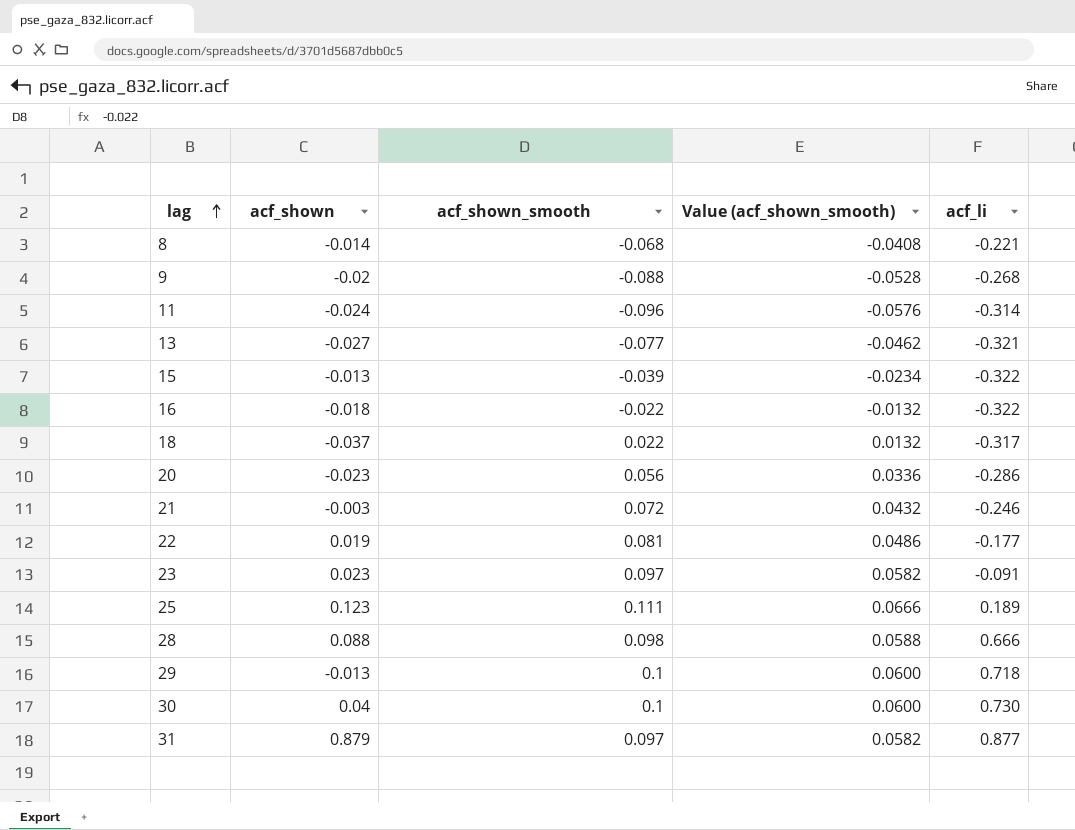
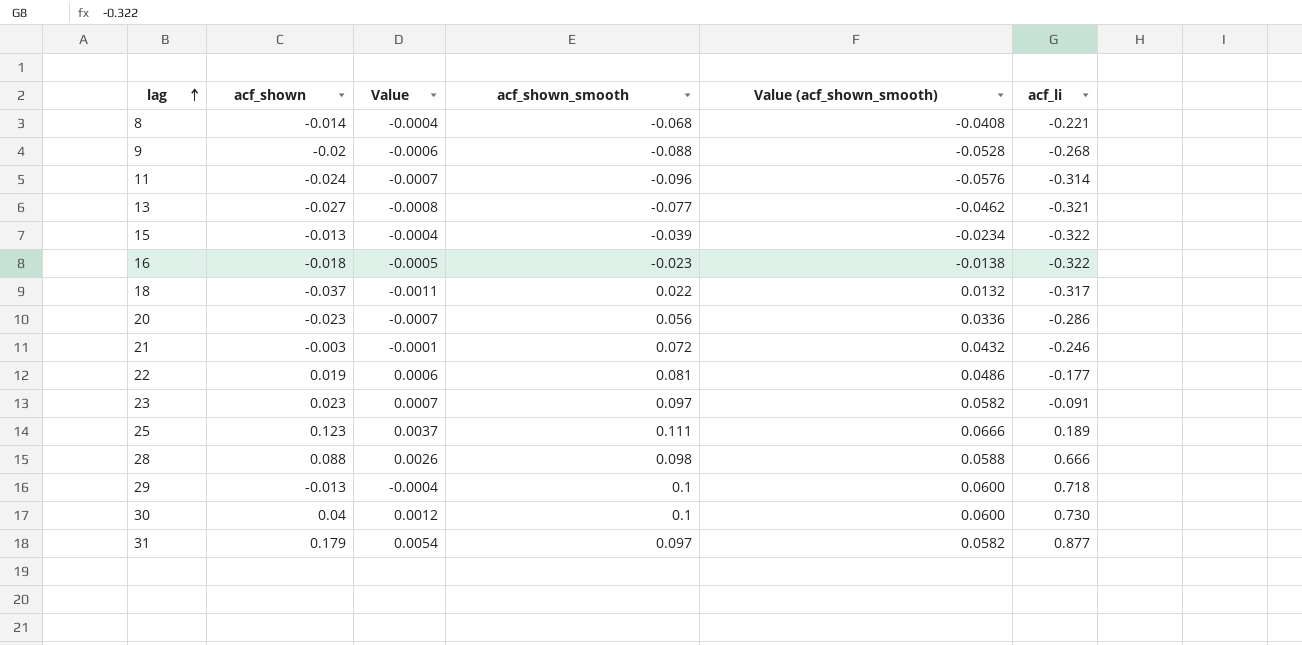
column Value | formula: none -> [acf_shown] * 0.03
16 | acf_shown_smooth: -0.022 -> -0.023
16 | Value (acf_shown_smooth): -0.0132 -> -0.0138
31 | acf_shown: 0.879 -> 0.179

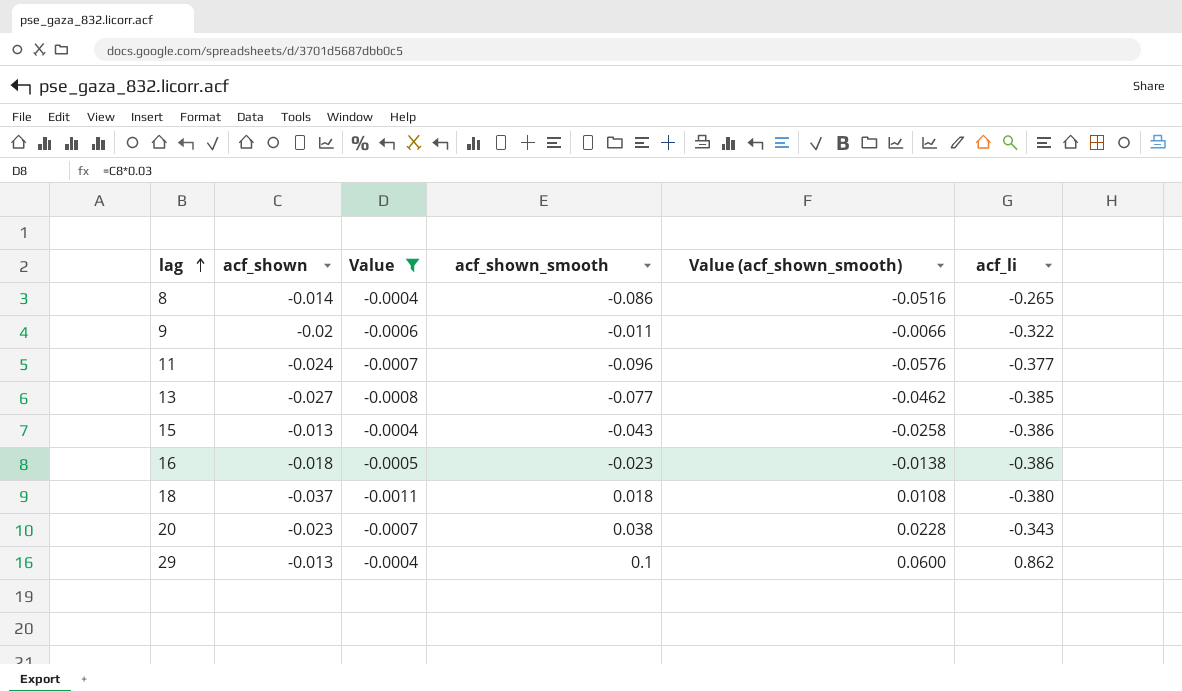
filter: none -> Value <= -0.0004
8 | acf_shown_smooth: -0.068 -> -0.086
8 | Value (acf_shown_smooth): -0.0408 -> -0.0516
8 | acf_li: -0.221 -> -0.265
9 | acf_shown_smooth: -0.088 -> -0.011
9 | Value (acf_shown_smooth): -0.0528 -> -0.0066
9 | acf_li: -0.268 -> -0.322
11 | acf_li: -0.314 -> -0.377
13 | acf_li: -0.321 -> -0.385
15 | acf_shown_smooth: -0.039 -> -0.043
15 | Value (acf_shown_smooth): -0.0234 -> -0.0258
15 | acf_li: -0.322 -> -0.386
16 | acf_li: -0.322 -> -0.386
18 | acf_shown_smooth: 0.022 -> 0.018
18 | Value (acf_shown_smooth): 0.0132 -> 0.0108
18 | acf_li: -0.317 -> -0.380
20 | acf_shown_smooth: 0.056 -> 0.038
20 | Value (acf_shown_smooth): 0.0336 -> 0.0228
20 | acf_li: -0.286 -> -0.343
29 | acf_li: 0.718 -> 0.862

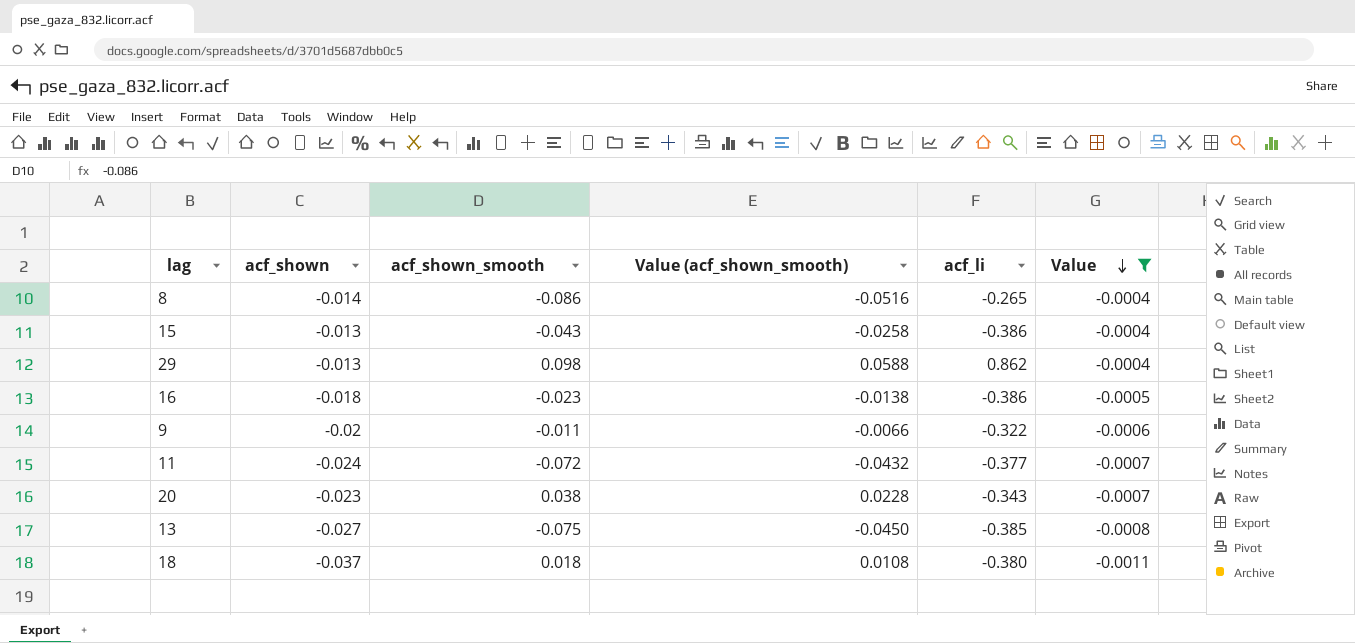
row order: lag ascending -> Value descending
column Value | position: 3 -> 6
29 | acf_shown_smooth: 0.1 -> 0.098
29 | Value (acf_shown_smooth): 0.0600 -> 0.0588
11 | acf_shown_smooth: -0.096 -> -0.072
11 | Value (acf_shown_smooth): -0.0576 -> -0.0432
13 | acf_shown_smooth: -0.077 -> -0.075
13 | Value (acf_shown_smooth): -0.0462 -> -0.0450

